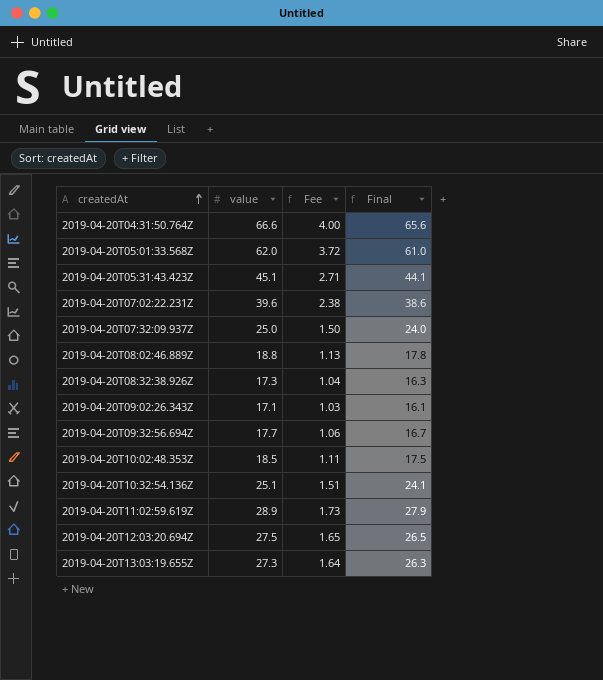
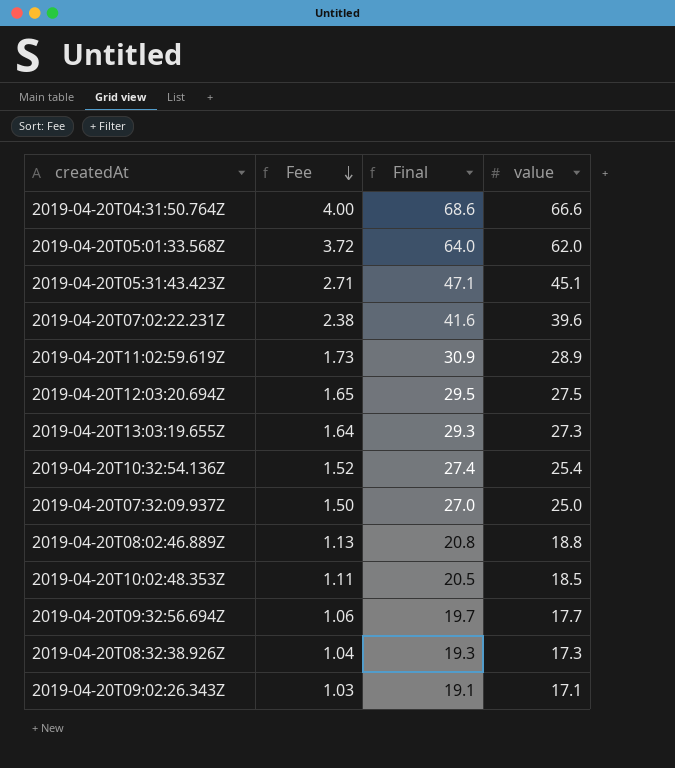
row order: createdAt ascending -> Fee descending
column Final | formula: [value] - 1 -> [value] + 2
column value | position: 2 -> 4
2019-04-20T10:32:54.136Z | Fee: 1.51 -> 1.52
2019-04-20T10:32:54.136Z | value: 25.1 -> 25.4

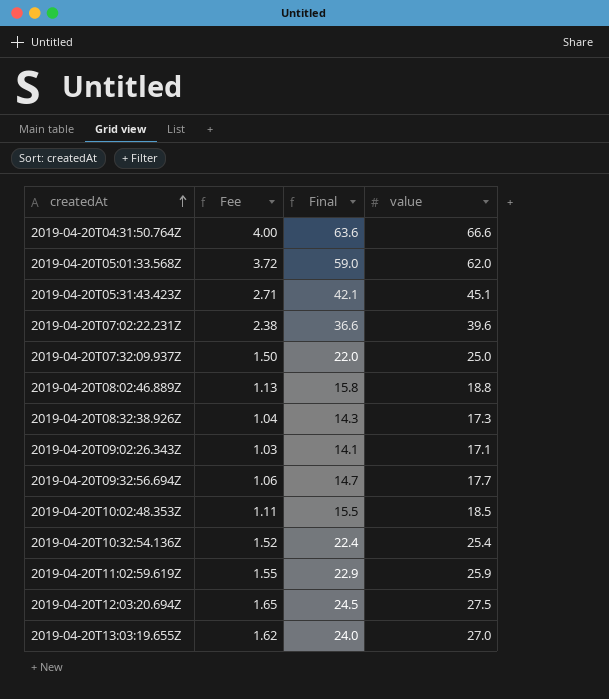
row order: Fee descending -> createdAt ascending
column Final | formula: [value] + 2 -> [value] - 3
2019-04-20T11:02:59.619Z | Fee: 1.73 -> 1.55
2019-04-20T11:02:59.619Z | value: 28.9 -> 25.9
2019-04-20T13:03:19.655Z | Fee: 1.64 -> 1.62
2019-04-20T13:03:19.655Z | value: 27.3 -> 27.0

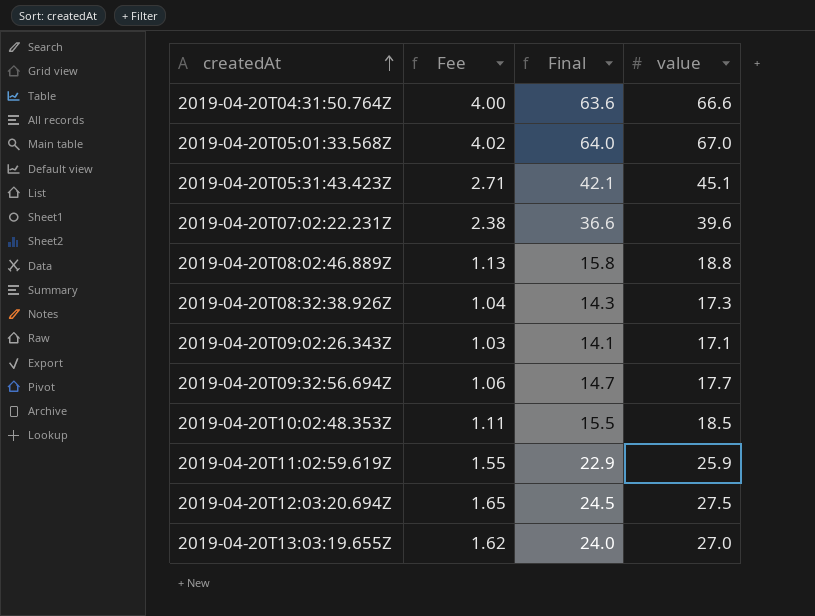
row 2019-04-20T07:32:09.937Z: 1.50 | 22.0 | 25.0 -> none
row 2019-04-20T10:32:54.136Z: 1.52 | 22.4 | 25.4 -> none
2019-04-20T05:01:33.568Z | Fee: 3.72 -> 4.02
2019-04-20T05:01:33.568Z | Final: 59.0 -> 64.0
2019-04-20T05:01:33.568Z | value: 62.0 -> 67.0

